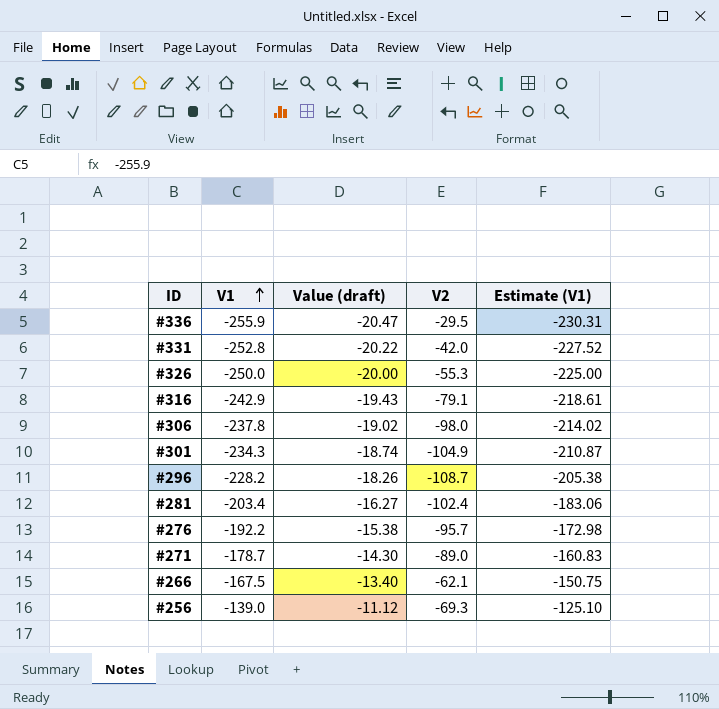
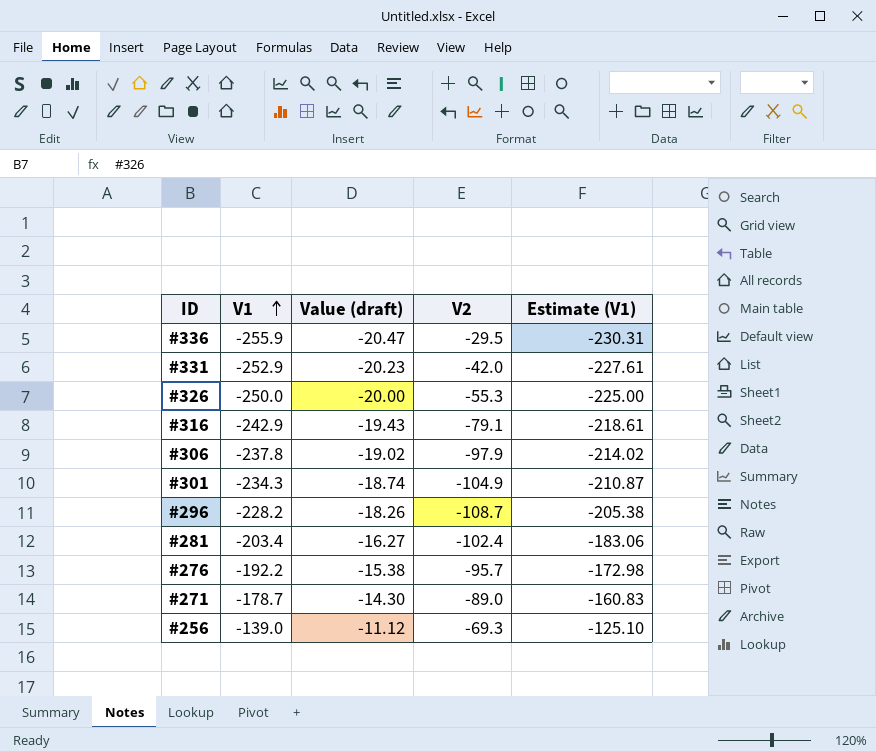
row #266: -167.5 | -13.40 | -62.1 | -150.75 -> none
#331 | V1: -252.8 -> -252.9
#331 | Value (draft): -20.22 -> -20.23
#331 | Estimate (V1): -227.52 -> -227.61
#306 | V2: -98.0 -> -97.9

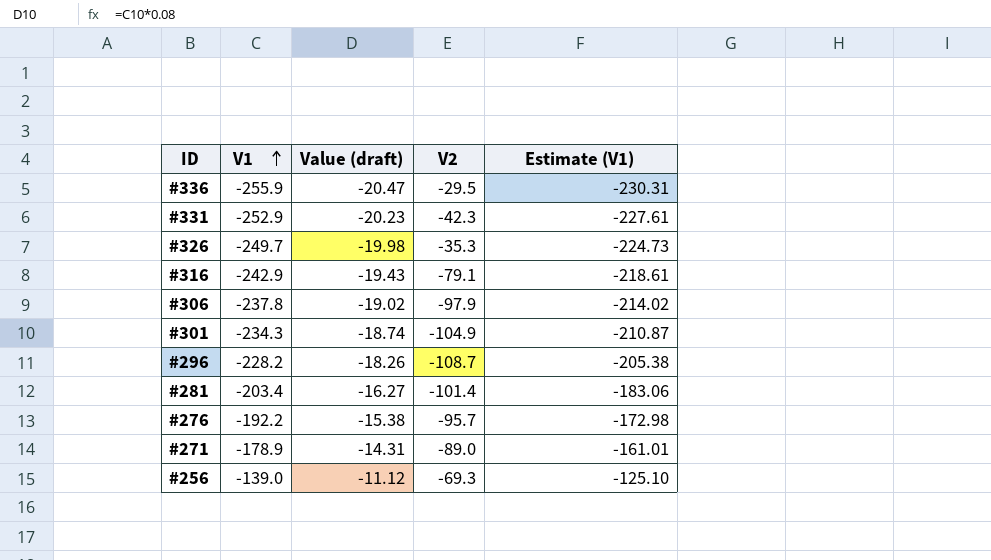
#331 | V2: -42.0 -> -42.3
#326 | V1: -250.0 -> -249.7
#326 | Value (draft): -20.00 -> -19.98
#326 | V2: -55.3 -> -35.3
#326 | Estimate (V1): -225.00 -> -224.73
#281 | V2: -102.4 -> -101.4
#271 | V1: -178.7 -> -178.9
#271 | Value (draft): -14.30 -> -14.31
#271 | Estimate (V1): -160.83 -> -161.01

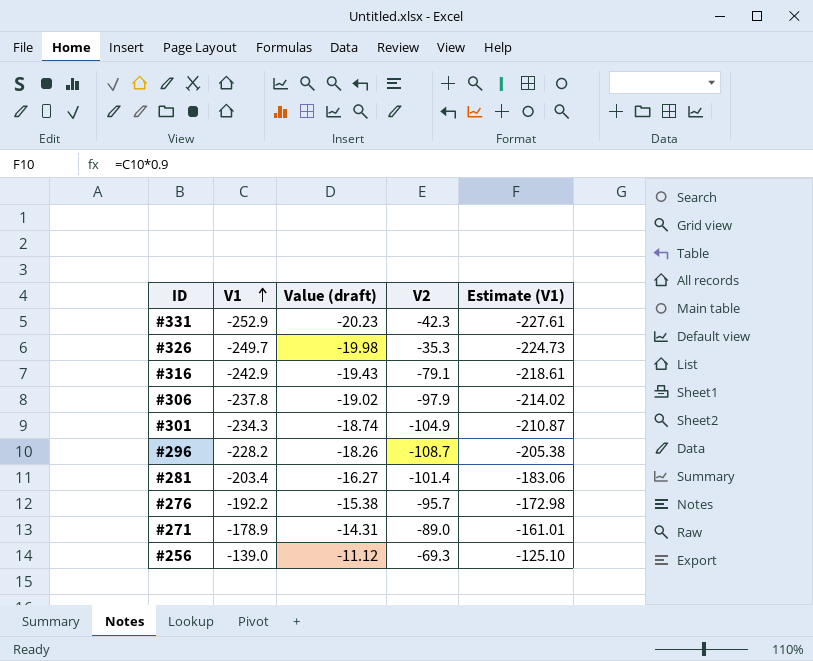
row #336: -255.9 | -20.47 | -29.5 | -230.31 -> none

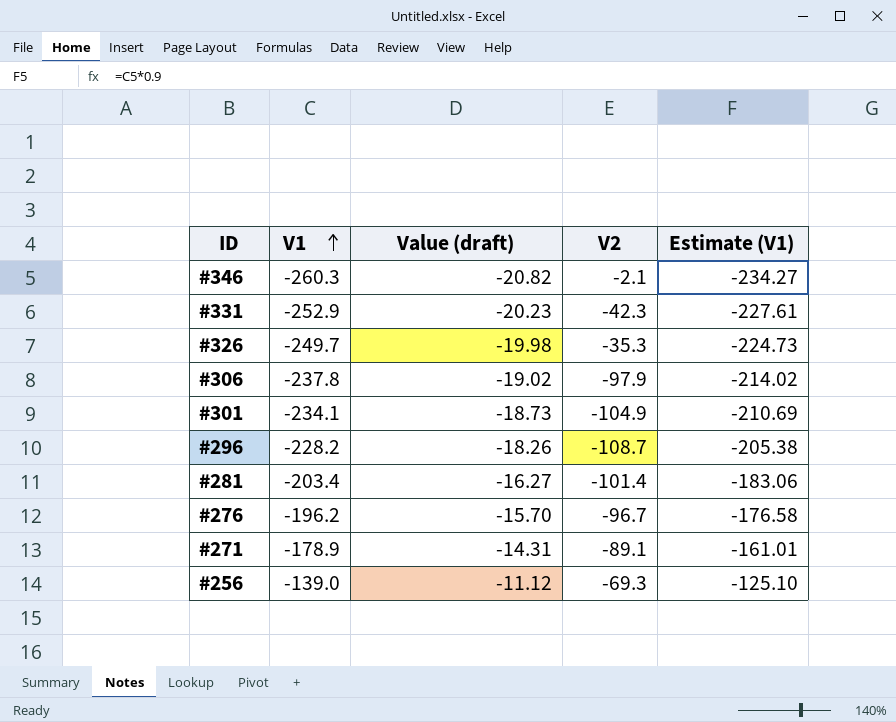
row #316: -242.9 | -19.43 | -79.1 | -218.61 -> none
row #346: none -> -260.3 | -20.82 | -2.1 | -234.27
#301 | V1: -234.3 -> -234.1
#301 | Value (draft): -18.74 -> -18.73
#301 | Estimate (V1): -210.87 -> -210.69
#276 | V1: -192.2 -> -196.2
#276 | Value (draft): -15.38 -> -15.70
#276 | V2: -95.7 -> -96.7
#276 | Estimate (V1): -172.98 -> -176.58
#271 | V2: -89.0 -> -89.1

